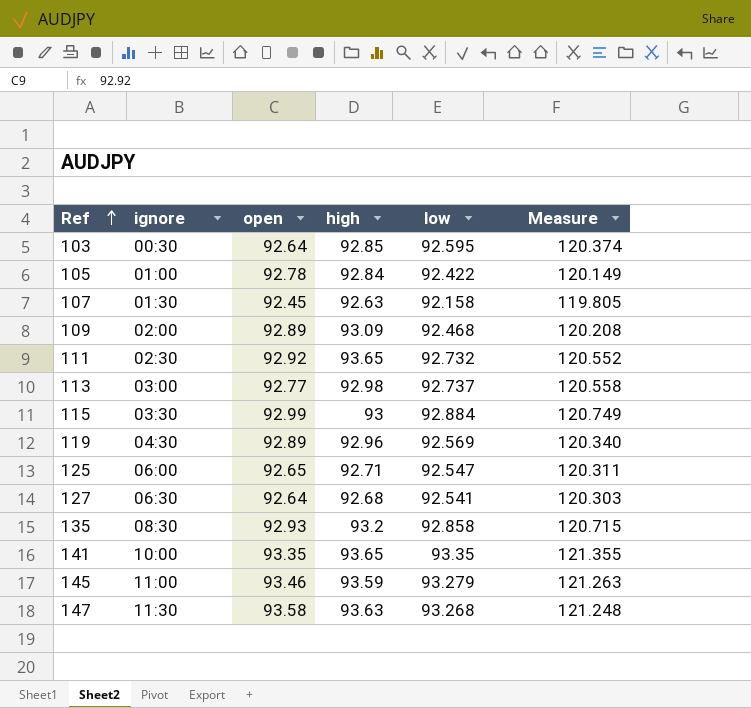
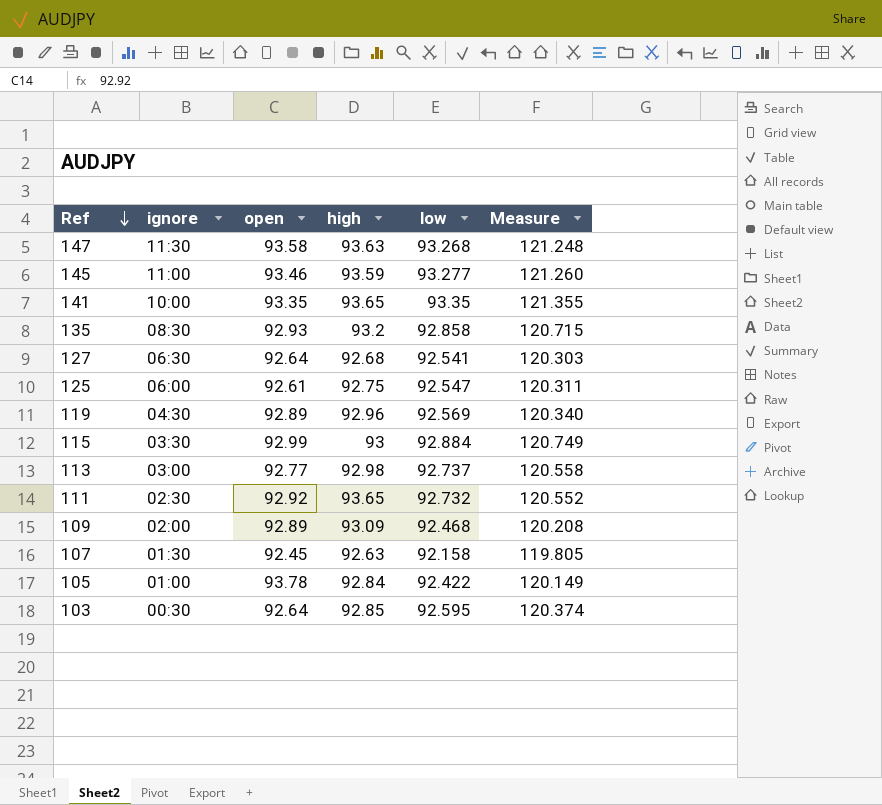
row order: Ref ascending -> Ref descending
145 | low: 93.279 -> 93.277
145 | Measure: 121.263 -> 121.260
125 | open: 92.65 -> 92.61
125 | high: 92.71 -> 92.75
105 | open: 92.78 -> 93.78

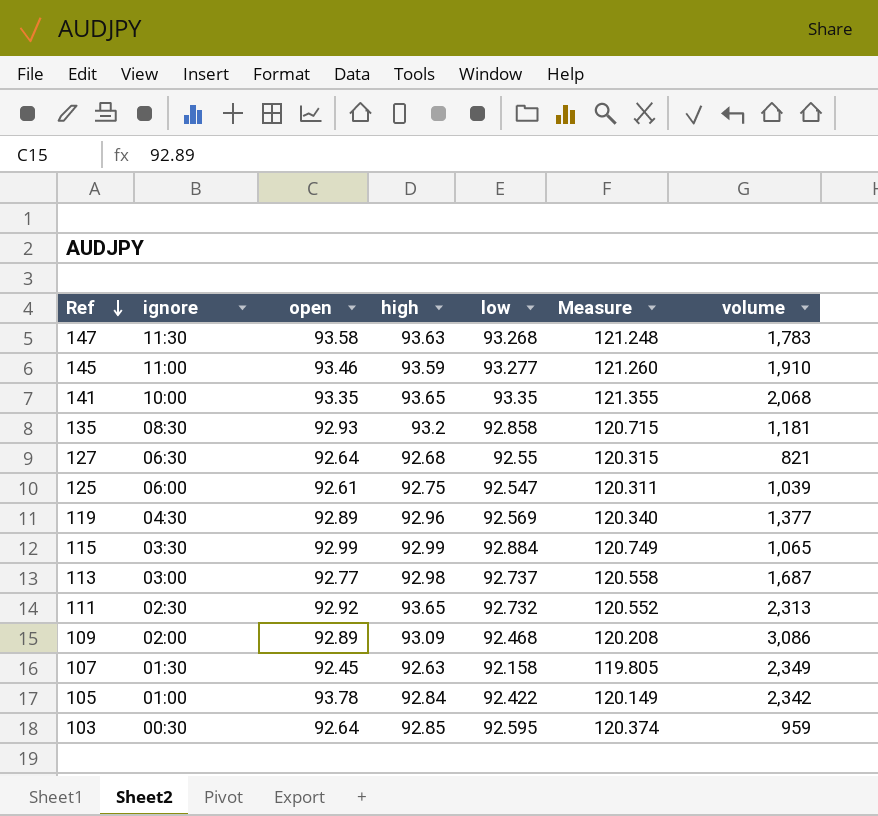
column volume | position: none -> 7
127 | low: 92.541 -> 92.55
127 | Measure: 120.303 -> 120.315
115 | high: 93 -> 92.99

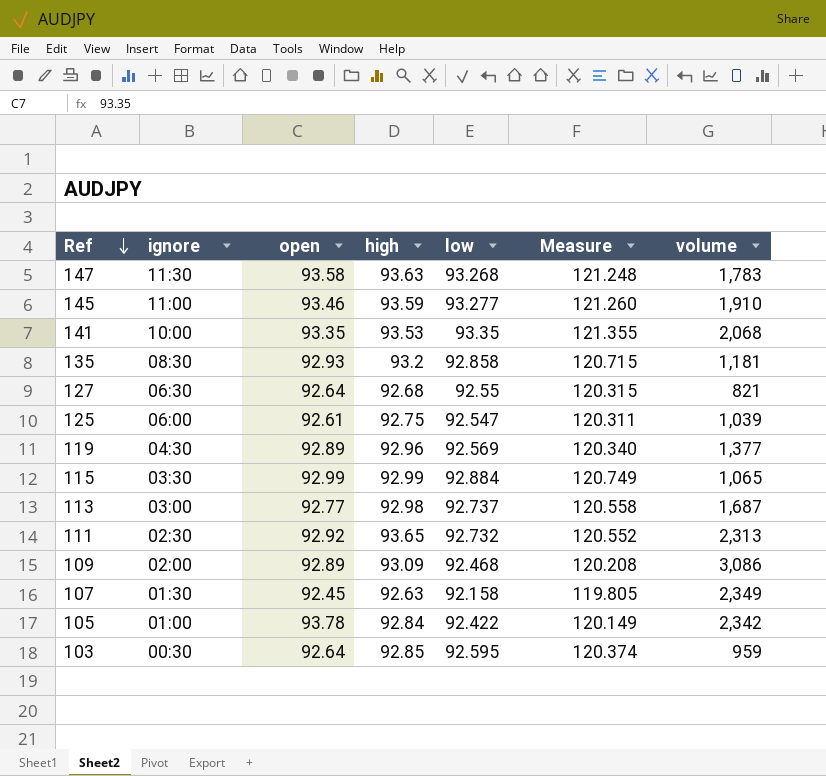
141 | high: 93.65 -> 93.53

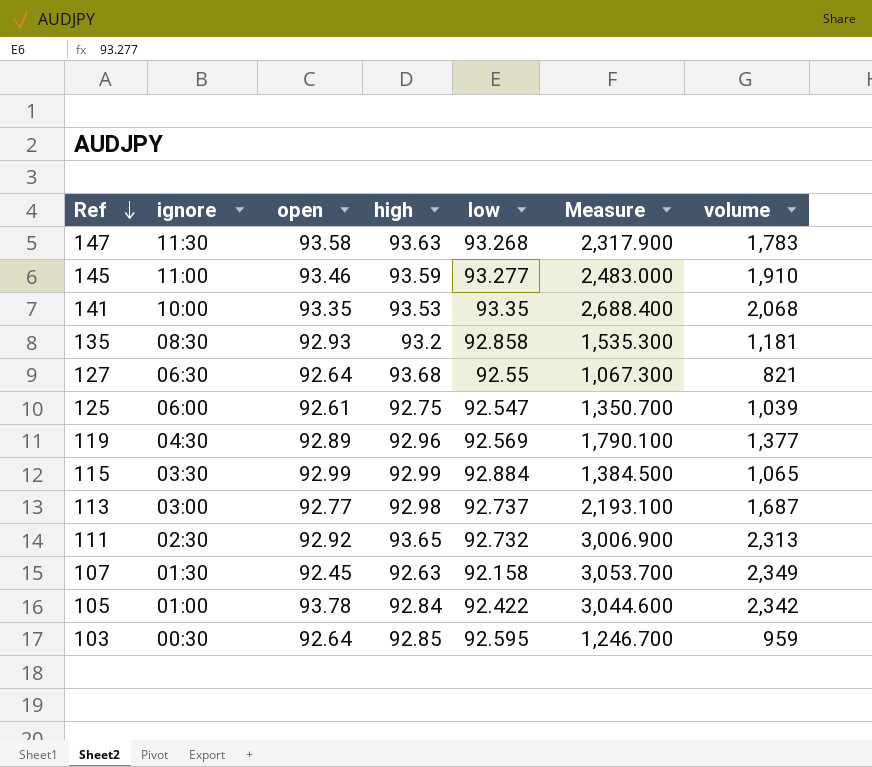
column Measure | formula: [low] * 1.3 -> [volume] * 1.3
row 109: 02:00 | 92.89 | 93.09 | 92.468 | 120.208 | 3,086 -> none
127 | high: 92.68 -> 93.68

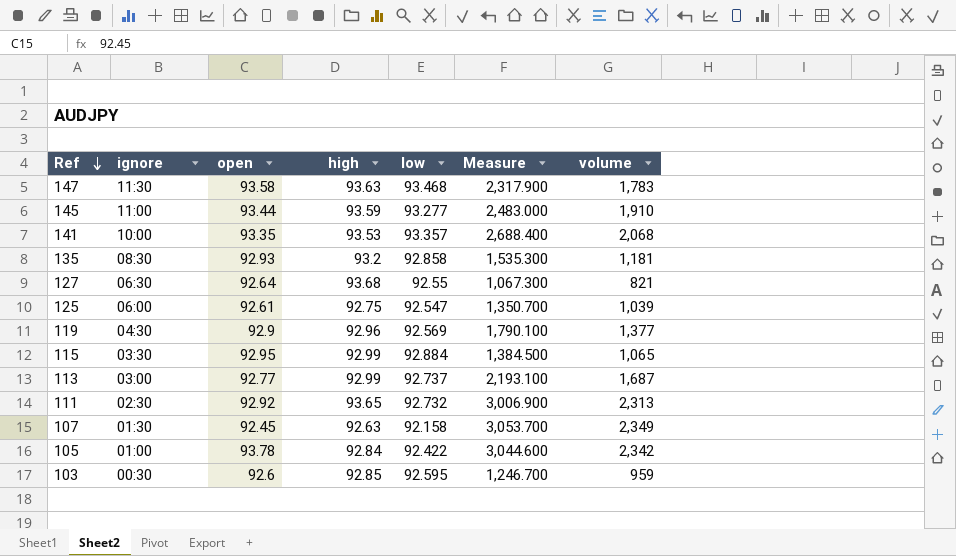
147 | low: 93.268 -> 93.468
145 | open: 93.46 -> 93.44
141 | low: 93.35 -> 93.357
119 | open: 92.89 -> 92.9
115 | open: 92.99 -> 92.95
113 | high: 92.98 -> 92.99
103 | open: 92.64 -> 92.6

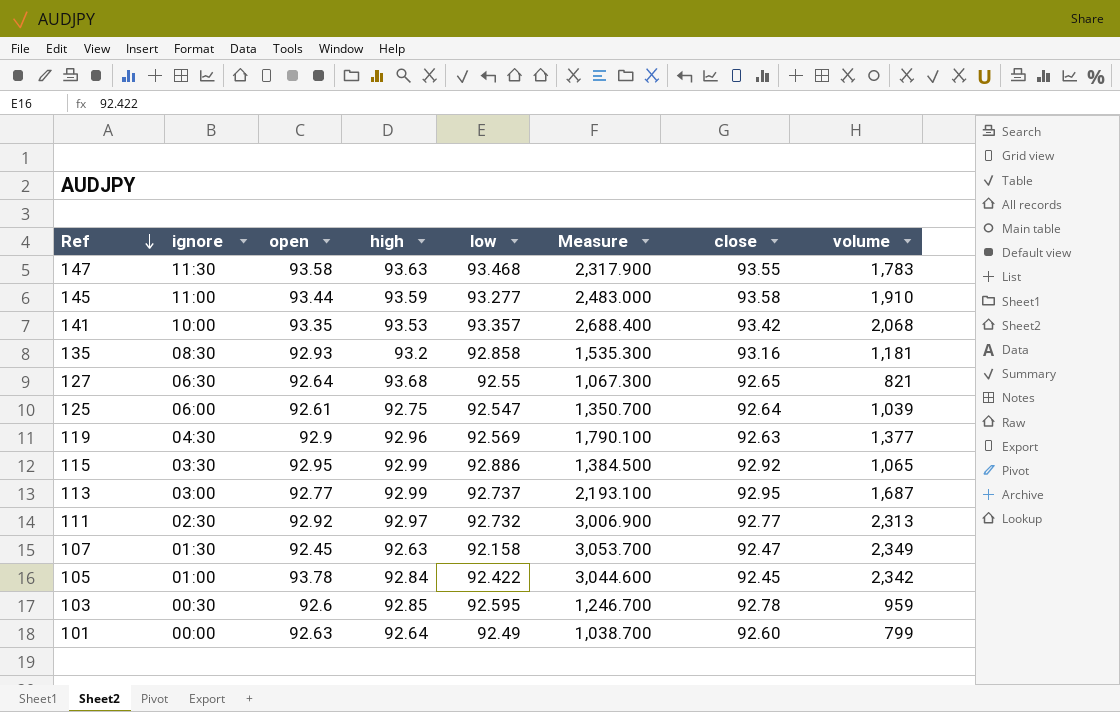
column close | position: none -> 7
115 | low: 92.884 -> 92.886
111 | high: 93.65 -> 92.97
row 101: none -> 00:00 | 92.63 | 92.64 | 92.49 | 1,038.700 | 92.60 | 799

